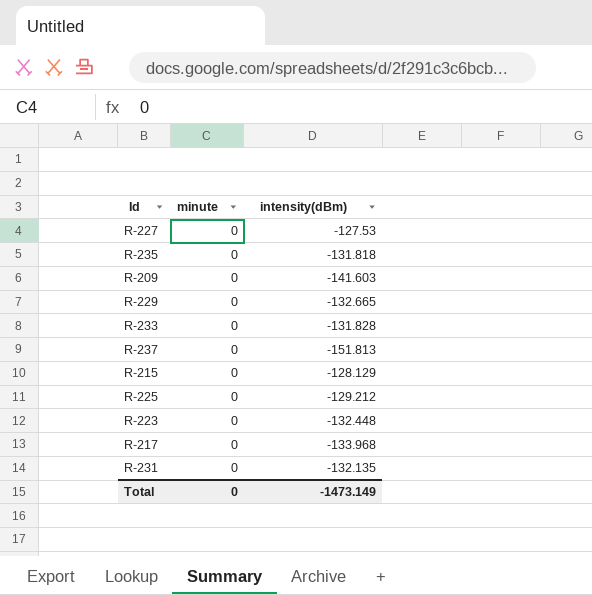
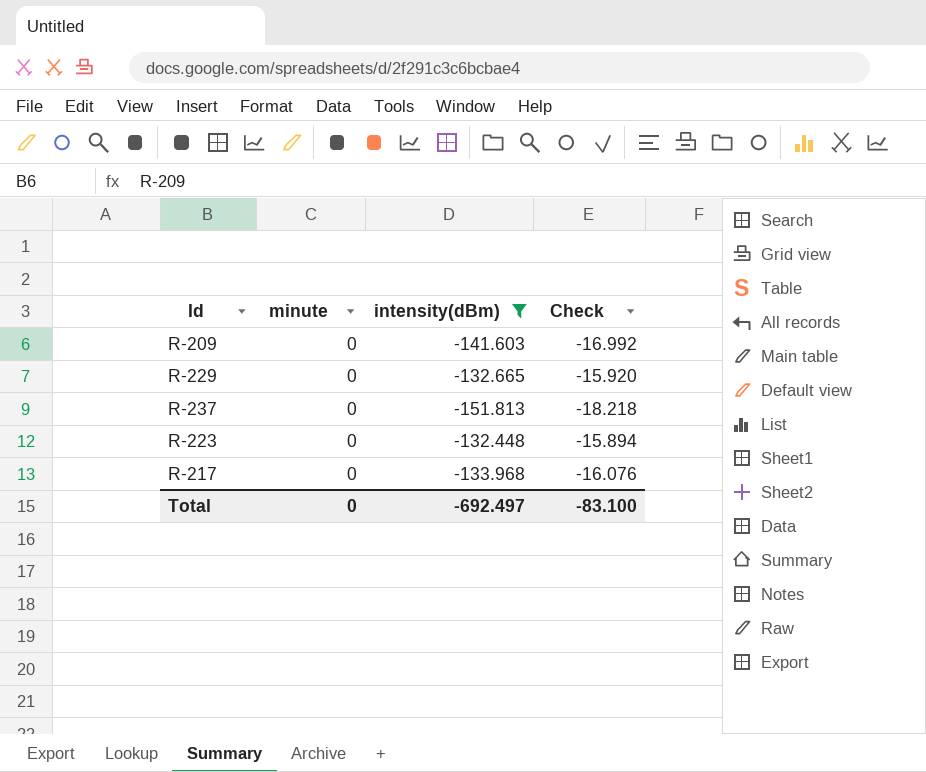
filter: none -> intensity(dBm) <= -132.448
column Check | formula: none -> [intensity(dBm)] * 0.12
Total | intensity(dBm): -1473.149 -> -692.497

